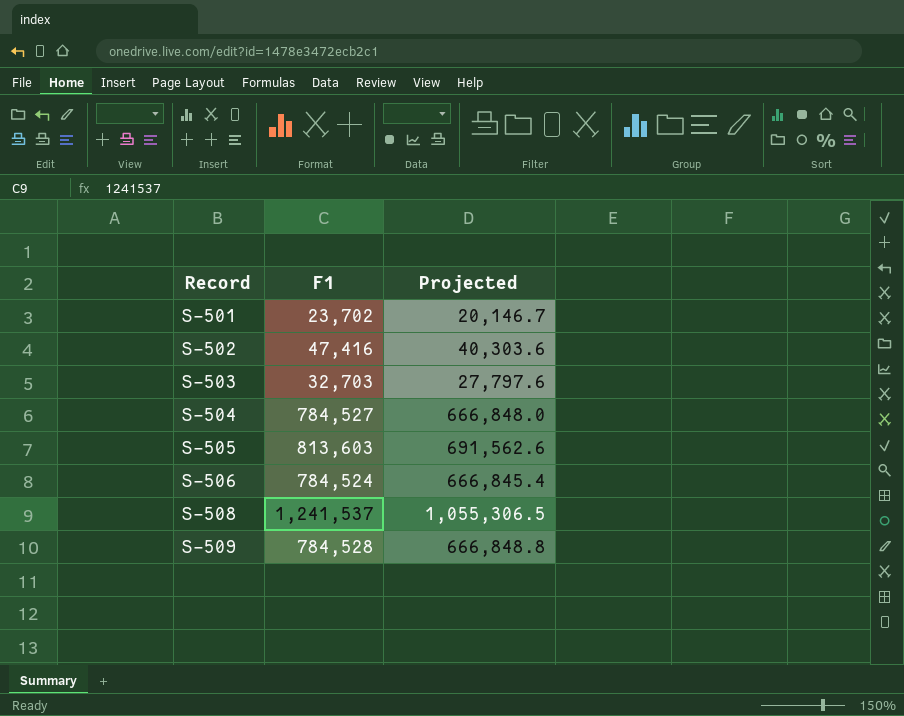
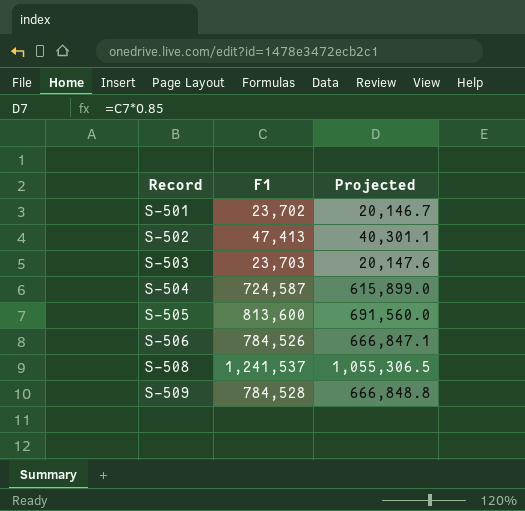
S-502 | F1: 47,416 -> 47,413
S-502 | Projected: 40,303.6 -> 40,301.1
S-503 | F1: 32,703 -> 23,703
S-503 | Projected: 27,797.6 -> 20,147.6
S-504 | F1: 784,527 -> 724,587
S-504 | Projected: 666,848.0 -> 615,899.0
S-505 | F1: 813,603 -> 813,600
S-505 | Projected: 691,562.6 -> 691,560.0
S-506 | F1: 784,524 -> 784,526
S-506 | Projected: 666,845.4 -> 666,847.1

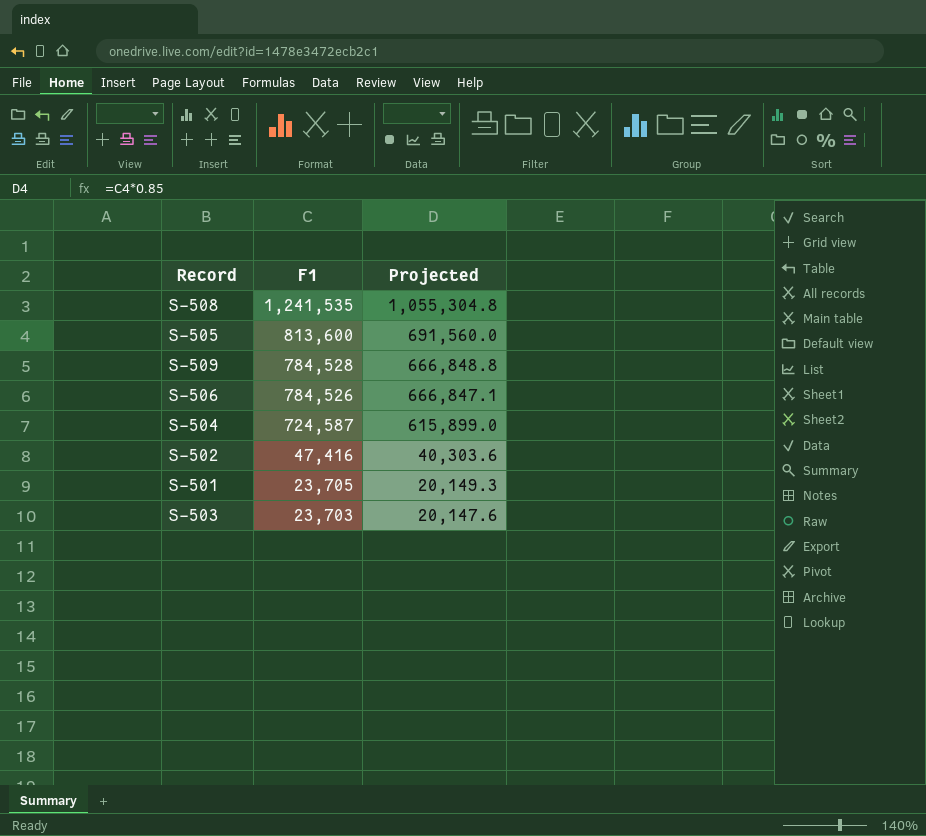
row order: Record ascending -> F1 descending
S-508 | F1: 1,241,537 -> 1,241,535
S-508 | Projected: 1,055,306.5 -> 1,055,304.8
S-502 | F1: 47,413 -> 47,416
S-502 | Projected: 40,301.1 -> 40,303.6
S-501 | F1: 23,702 -> 23,705
S-501 | Projected: 20,146.7 -> 20,149.3

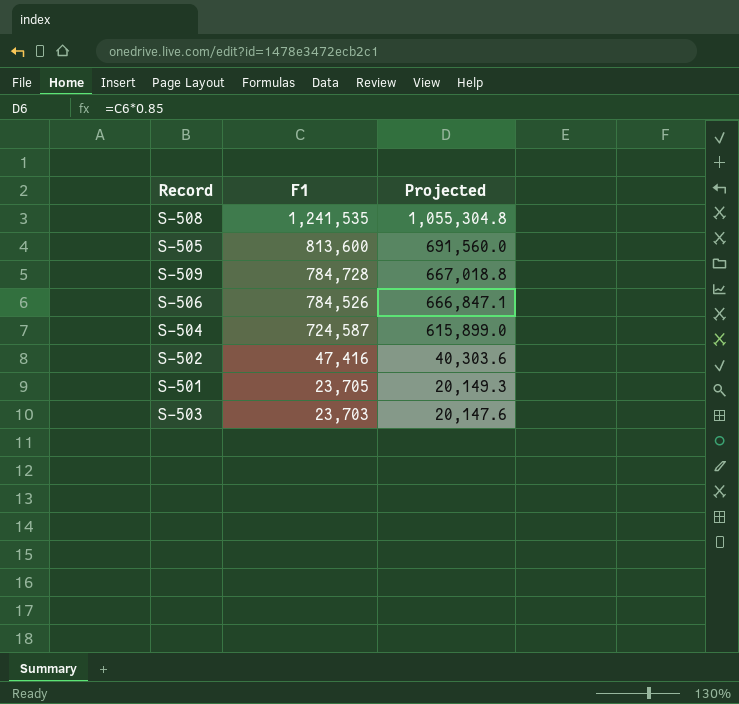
S-509 | F1: 784,528 -> 784,728
S-509 | Projected: 666,848.8 -> 667,018.8

